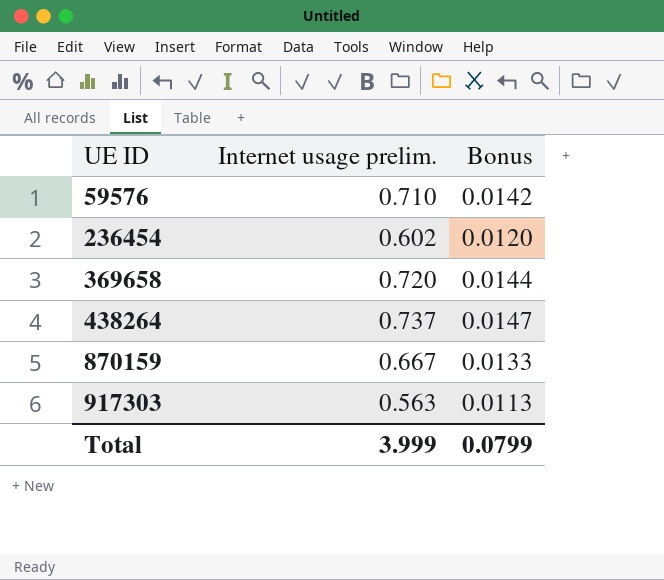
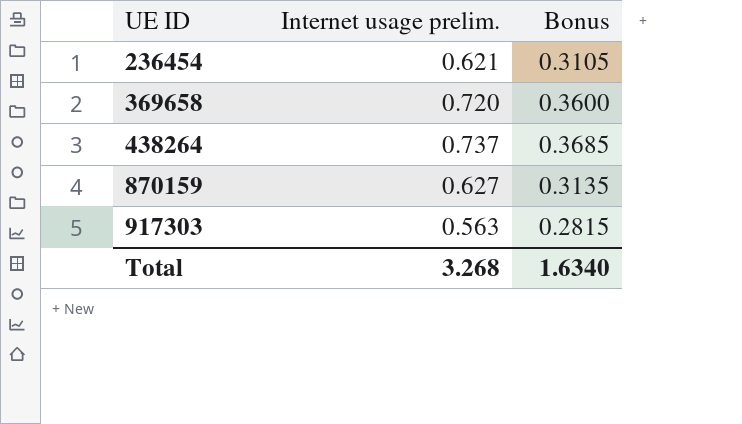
column Bonus | formula: [Internet usage prelim.] * 0.02 -> [Internet usage prelim.] * 0.5
row 59576: 0.710 | 0.0142 -> none
236454 | Internet usage prelim.: 0.602 -> 0.621
870159 | Internet usage prelim.: 0.667 -> 0.627
Total | Internet usage prelim.: 3.999 -> 3.268
Total | Bonus: 0.0799 -> 1.6340

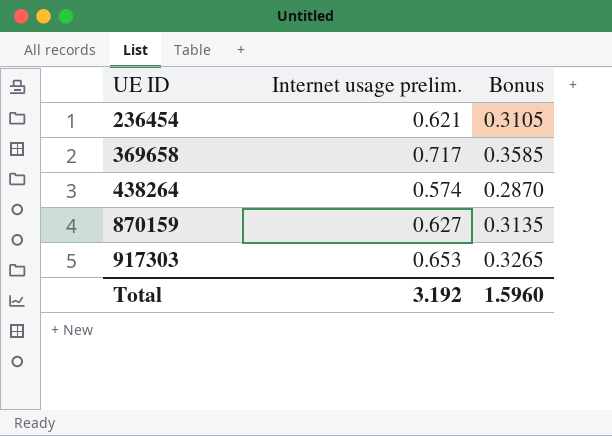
369658 | Internet usage prelim.: 0.720 -> 0.717
369658 | Bonus: 0.3600 -> 0.3585
438264 | Internet usage prelim.: 0.737 -> 0.574
438264 | Bonus: 0.3685 -> 0.2870
917303 | Internet usage prelim.: 0.563 -> 0.653
917303 | Bonus: 0.2815 -> 0.3265
Total | Internet usage prelim.: 3.268 -> 3.192
Total | Bonus: 1.6340 -> 1.5960

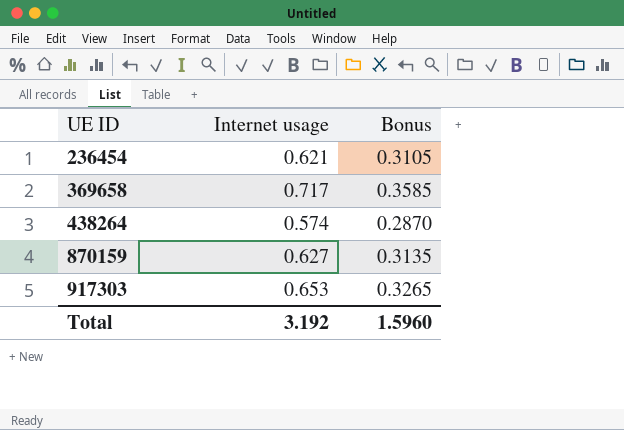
column name: Internet usage prelim. -> Internet usage

